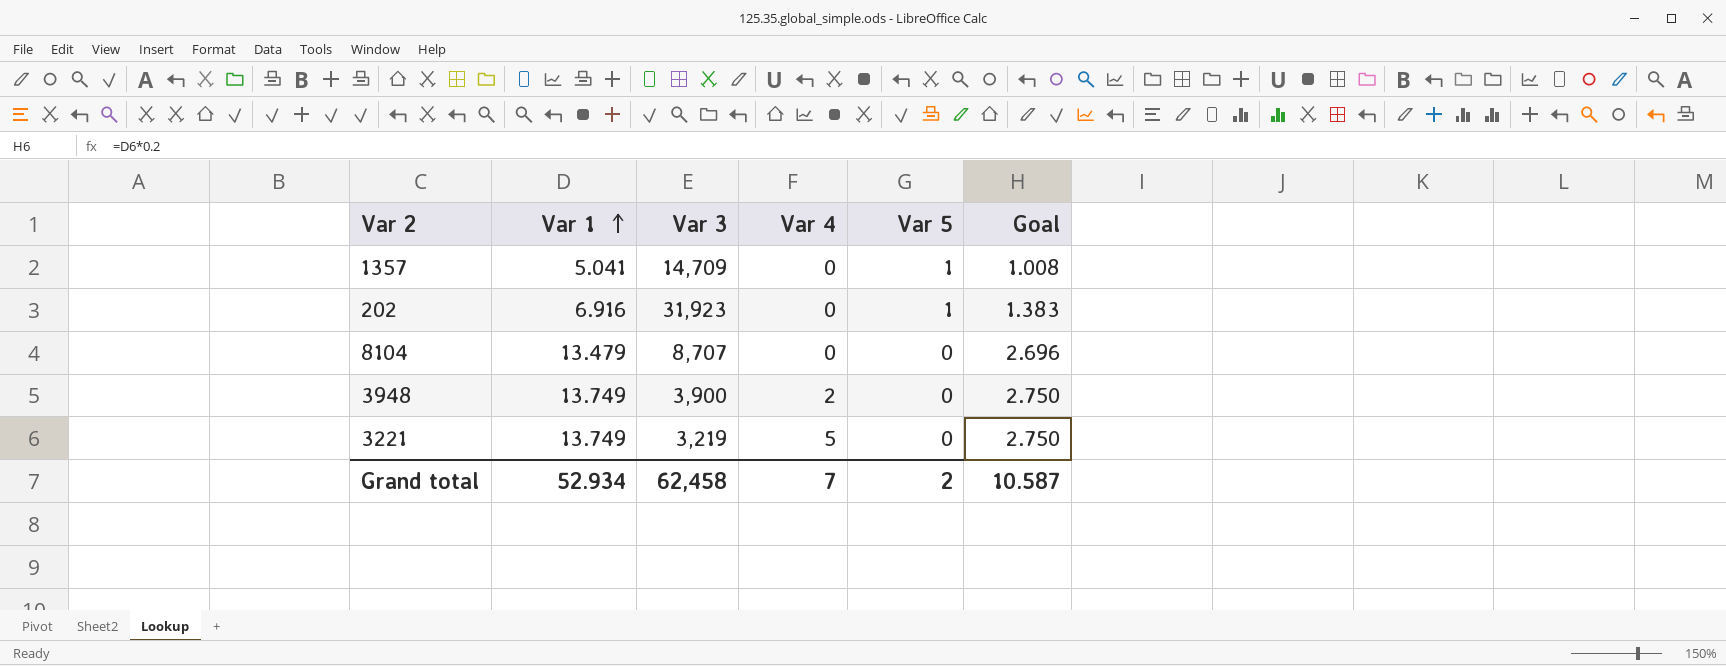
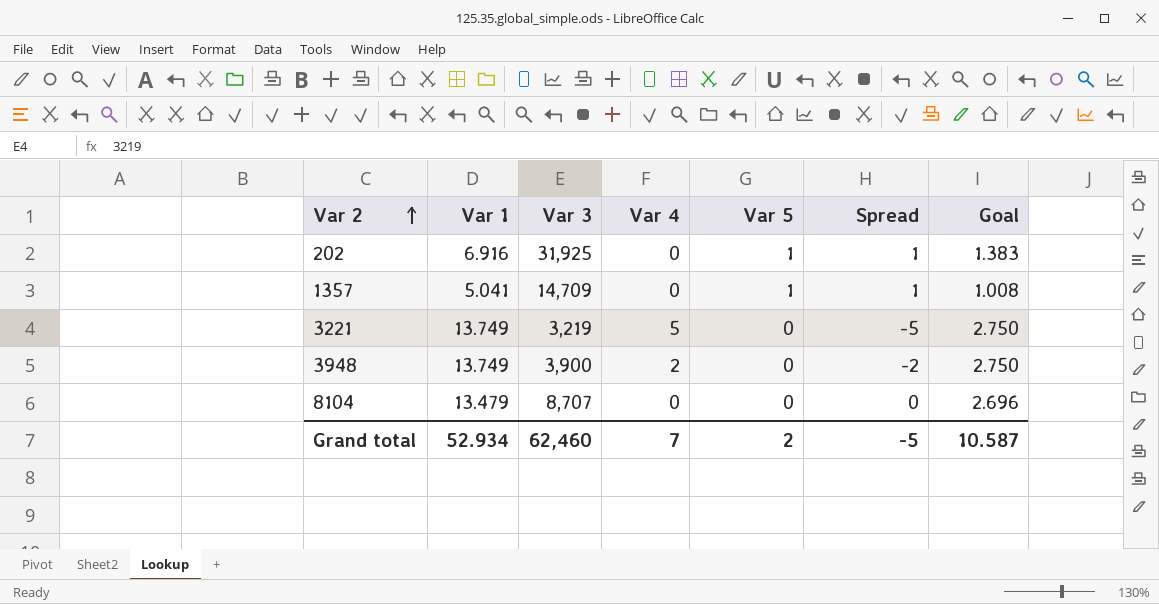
row order: Var 1 ascending -> Var 2 ascending
column Spread | formula: none -> [Var 5] - [Var 4]
202 | Var 3: 31,923 -> 31,925
Grand total | Var 3: 62,458 -> 62,460

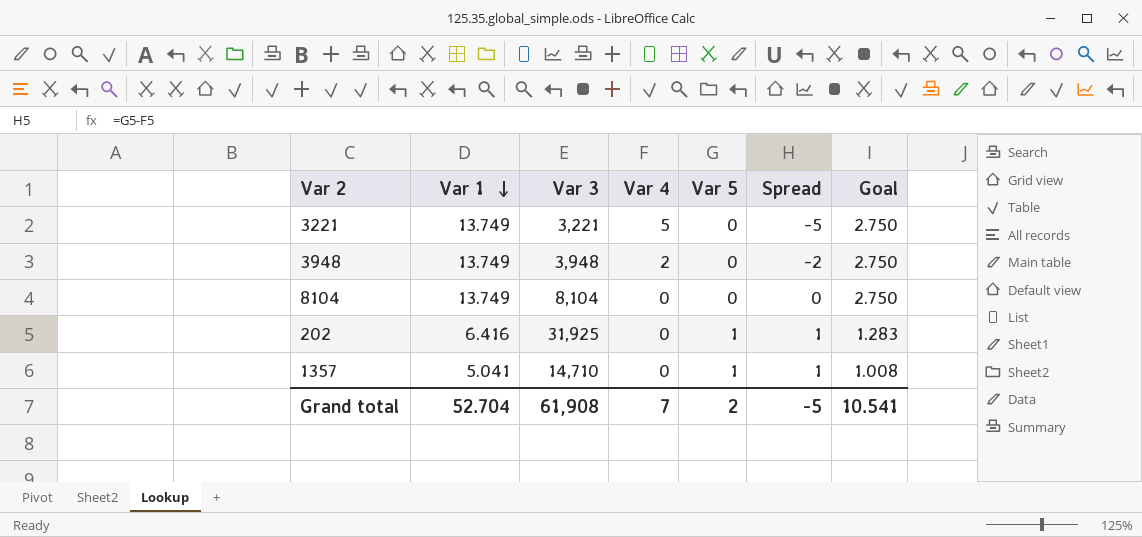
row order: Var 2 ascending -> Var 1 descending
3221 | Var 3: 3,219 -> 3,221
3948 | Var 3: 3,900 -> 3,948
8104 | Var 1: 13.479 -> 13.749
8104 | Var 3: 8,707 -> 8,104
8104 | Goal: 2.696 -> 2.750
202 | Var 1: 6.916 -> 6.416
202 | Goal: 1.383 -> 1.283
1357 | Var 3: 14,709 -> 14,710
Grand total | Var 1: 52.934 -> 52.704
Grand total | Var 3: 62,460 -> 61,908
Grand total | Goal: 10.587 -> 10.541

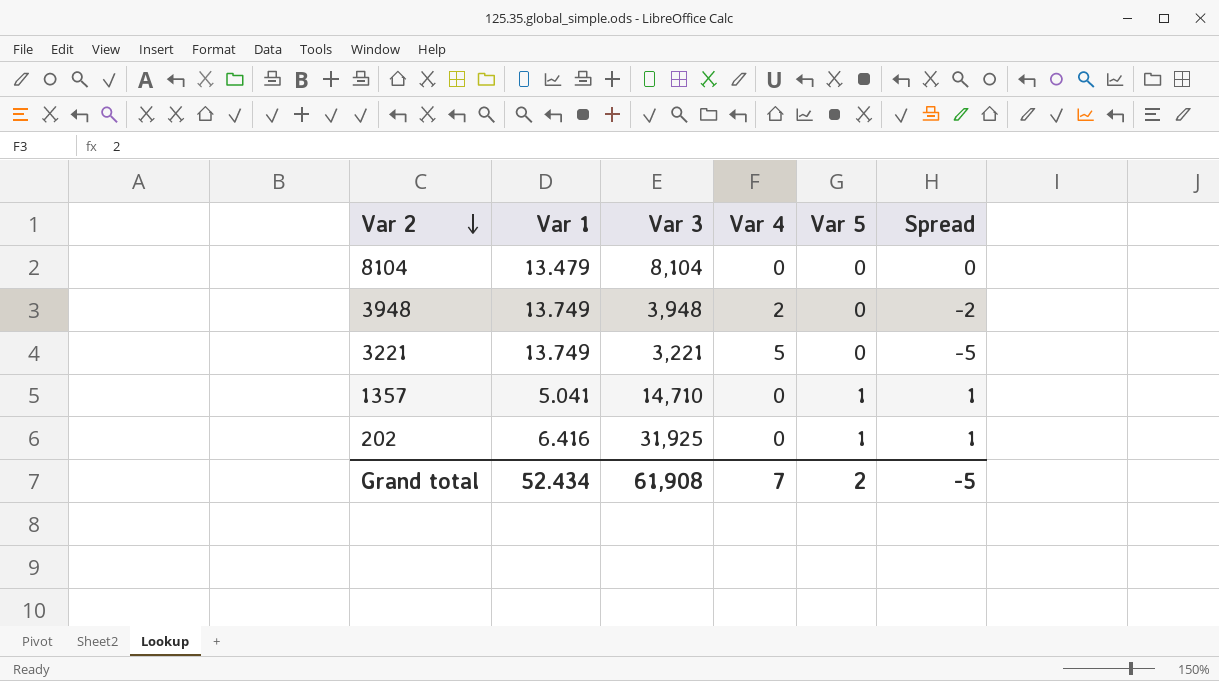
row order: Var 1 descending -> Var 2 descending
column Goal | formula: [Var 1] * 0.2 -> none
8104 | Var 1: 13.749 -> 13.479
Grand total | Var 1: 52.704 -> 52.434

